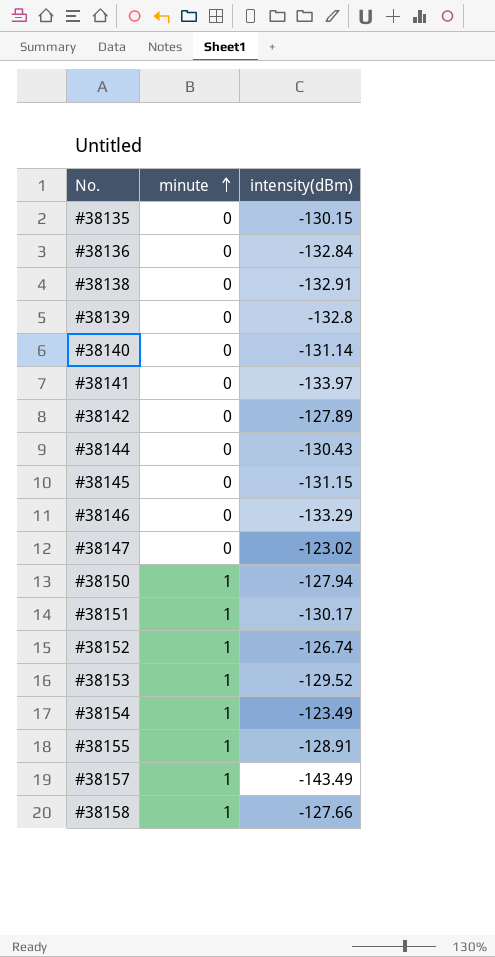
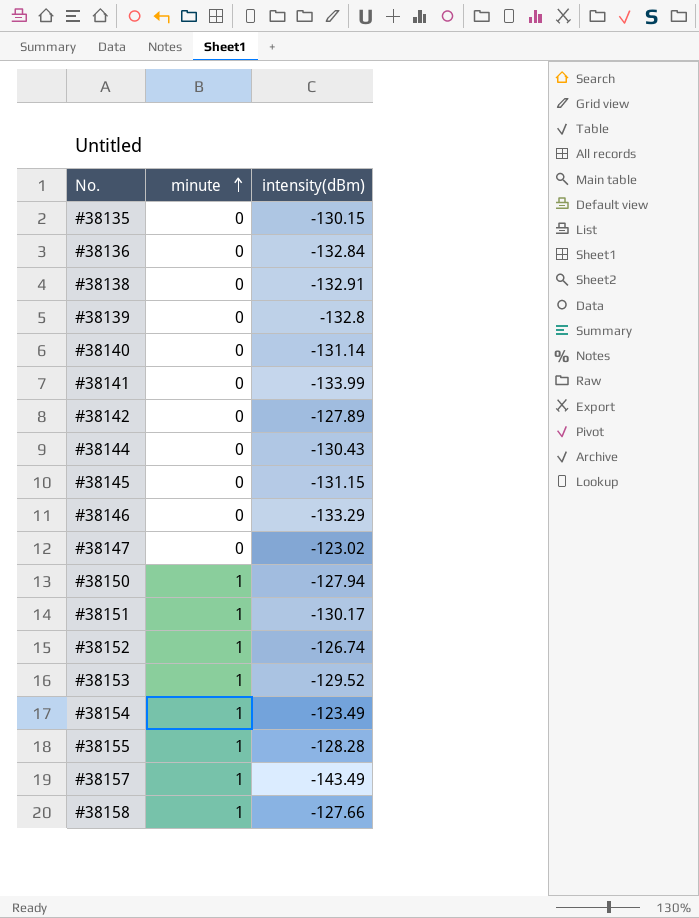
#38141 | intensity(dBm): -133.97 -> -133.99
#38155 | intensity(dBm): -128.91 -> -128.28

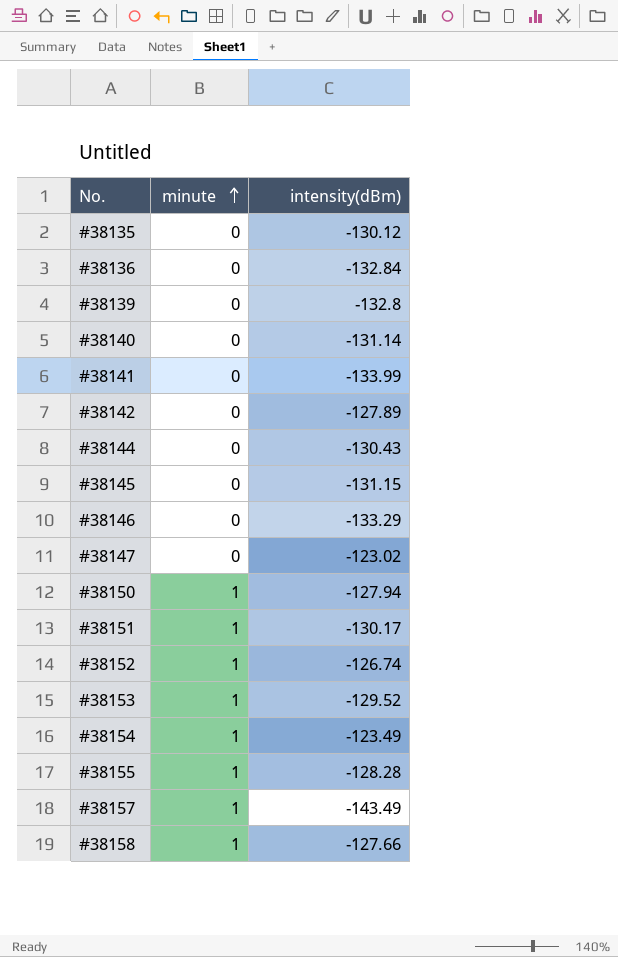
row #38138: 0 | -132.91 -> none
#38135 | intensity(dBm): -130.15 -> -130.12

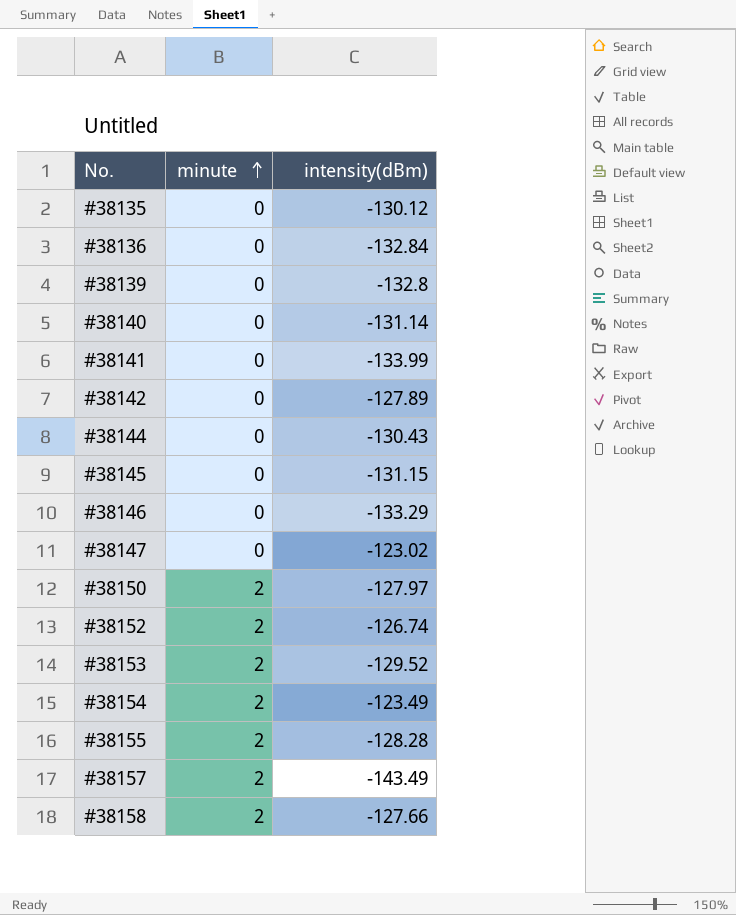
row #38151: 1 | -130.17 -> none
#38150 | minute: 1 -> 2
#38150 | intensity(dBm): -127.94 -> -127.97
#38152 | minute: 1 -> 2
#38153 | minute: 1 -> 2
#38154 | minute: 1 -> 2
#38155 | minute: 1 -> 2
#38157 | minute: 1 -> 2
#38158 | minute: 1 -> 2

